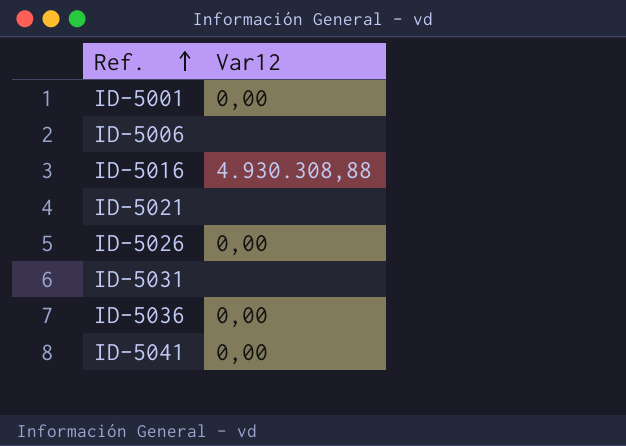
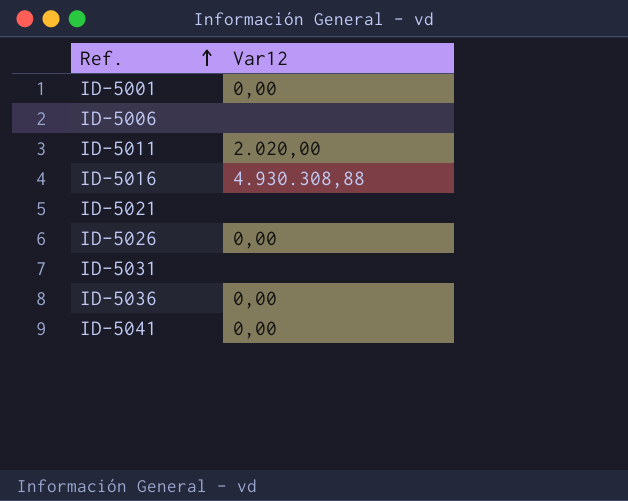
row ID-5011: none -> 2.020,00

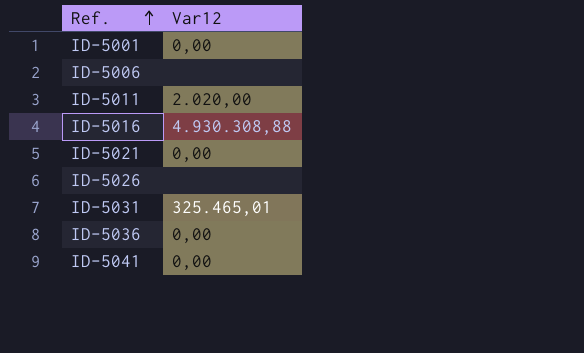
ID-5021 | Var12: none -> 0,00
ID-5026 | Var12: 0,00 -> none
ID-5031 | Var12: none -> 325.465,01

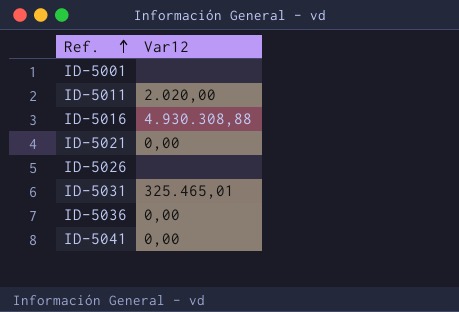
row ID-5006: none -> none
ID-5001 | Var12: 0,00 -> none

